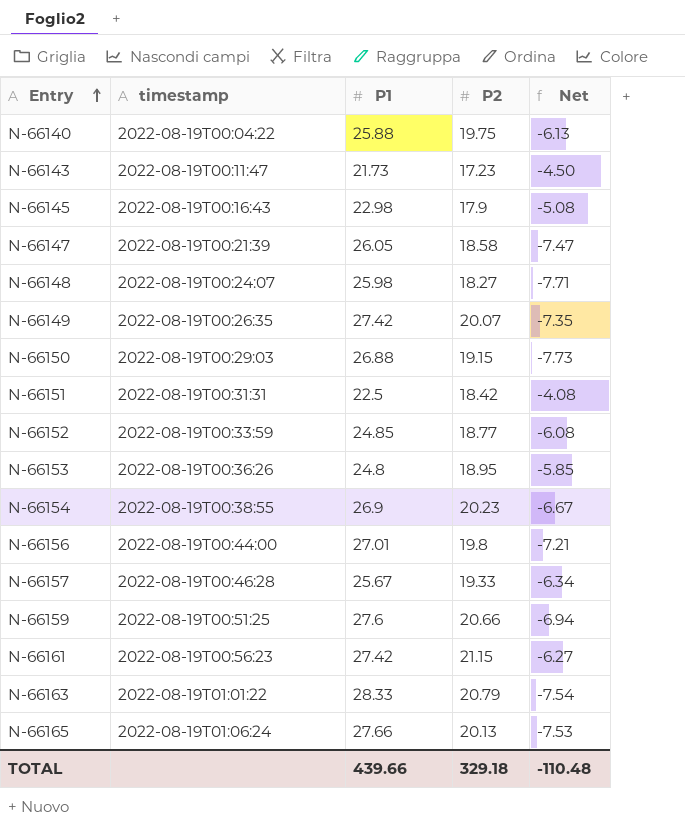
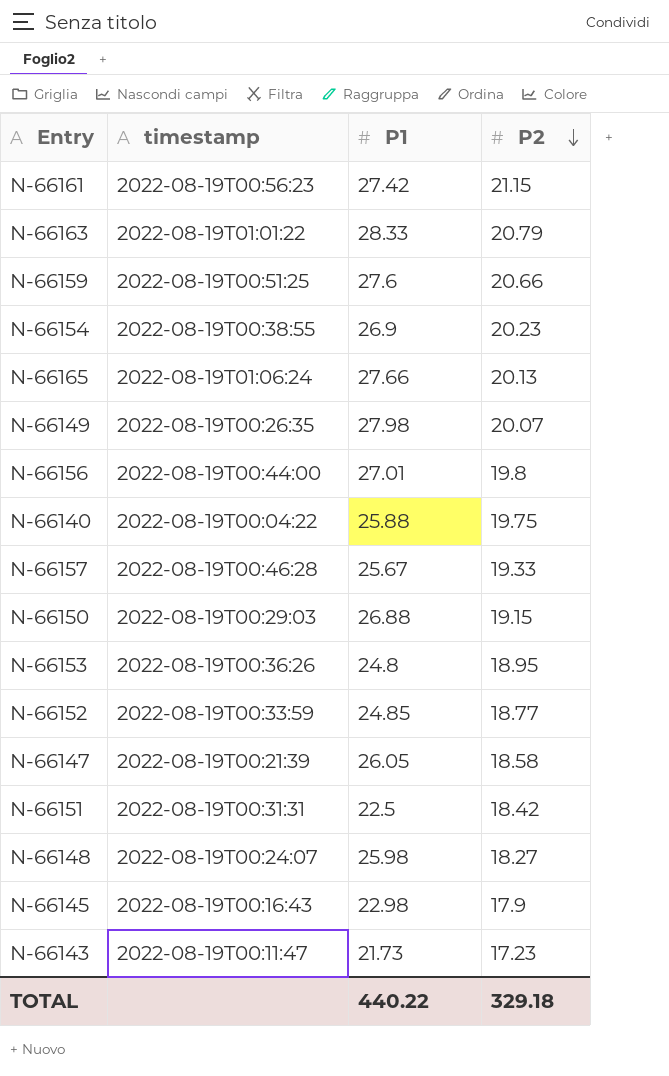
row order: Entry ascending -> P2 descending
column Net | formula: [P2] - [P1] -> none
N-66149 | P1: 27.42 -> 27.98
TOTAL | P1: 439.66 -> 440.22

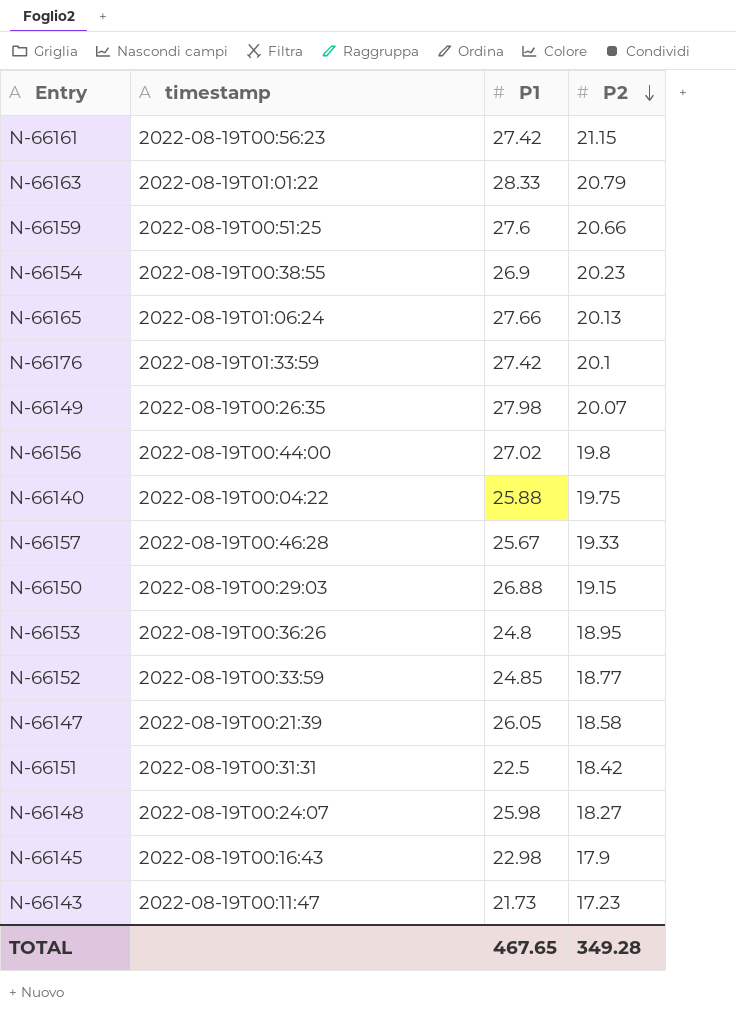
row N-66176: none -> 2022-08-19T01:33:59 | 27.42 | 20.1
N-66156 | P1: 27.01 -> 27.02
TOTAL | P1: 440.22 -> 467.65
TOTAL | P2: 329.18 -> 349.28

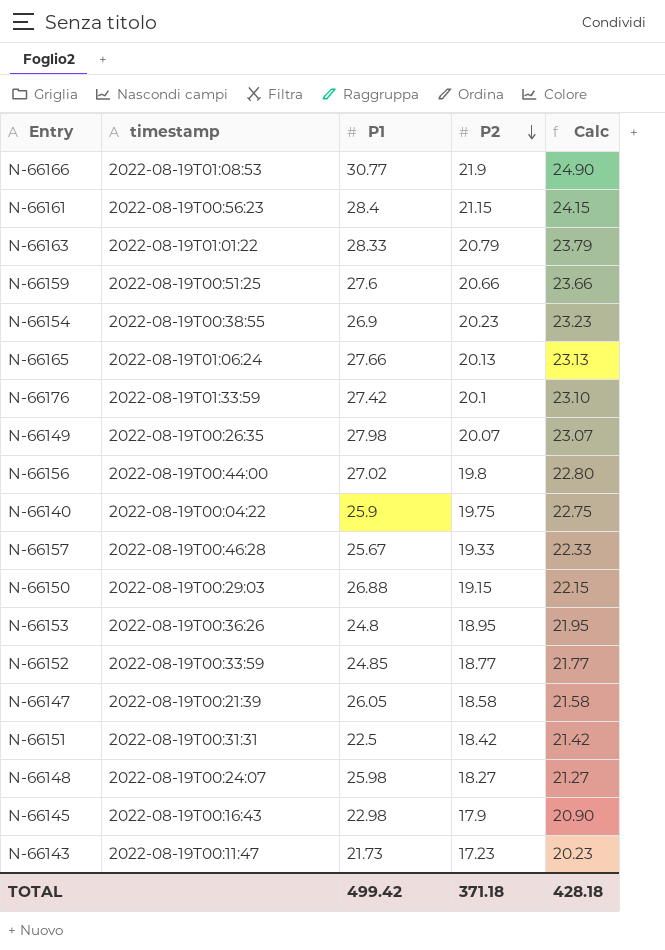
column Calc | formula: none -> [P2] + 3
row N-66166: none -> 2022-08-19T01:08:53 | 30.77 | 21.9 | 24.90
N-66161 | P1: 27.42 -> 28.4
N-66140 | P1: 25.88 -> 25.9
TOTAL | P1: 467.65 -> 499.42
TOTAL | P2: 349.28 -> 371.18

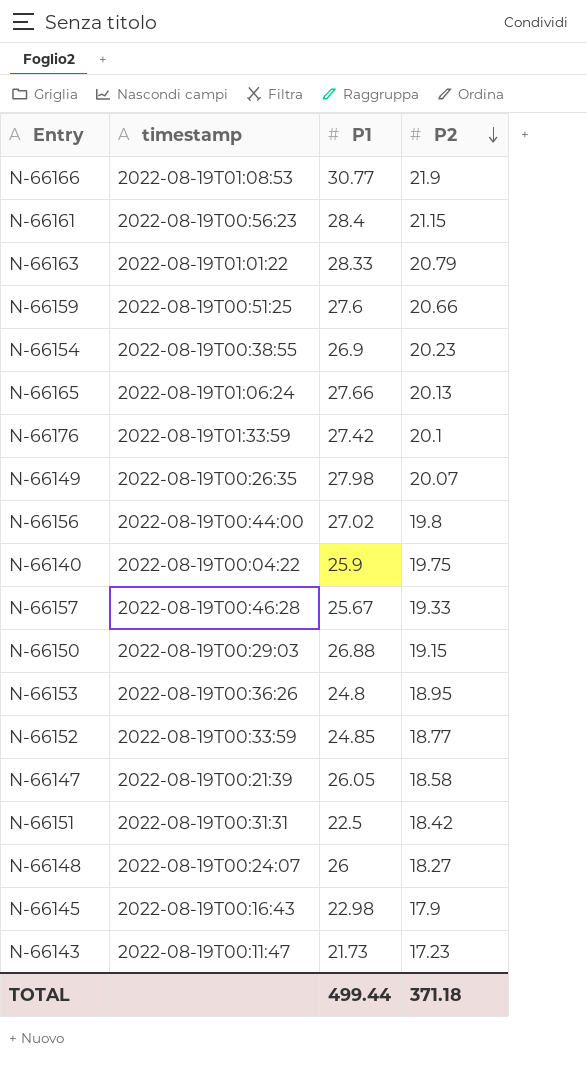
column Calc | formula: [P2] + 3 -> none
N-66148 | P1: 25.98 -> 26
TOTAL | P1: 499.42 -> 499.44

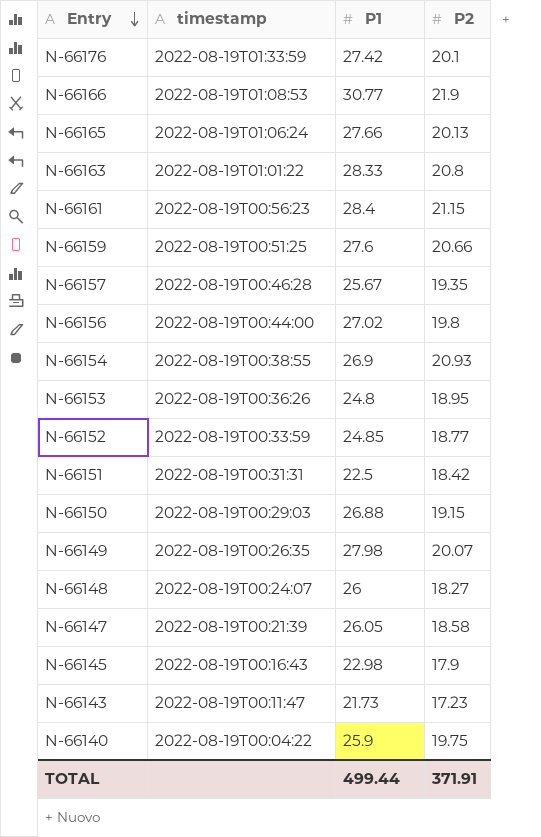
row order: P2 descending -> Entry descending
N-66163 | P2: 20.79 -> 20.8
N-66157 | P2: 19.33 -> 19.35
N-66154 | P2: 20.23 -> 20.93
TOTAL | P2: 371.18 -> 371.91

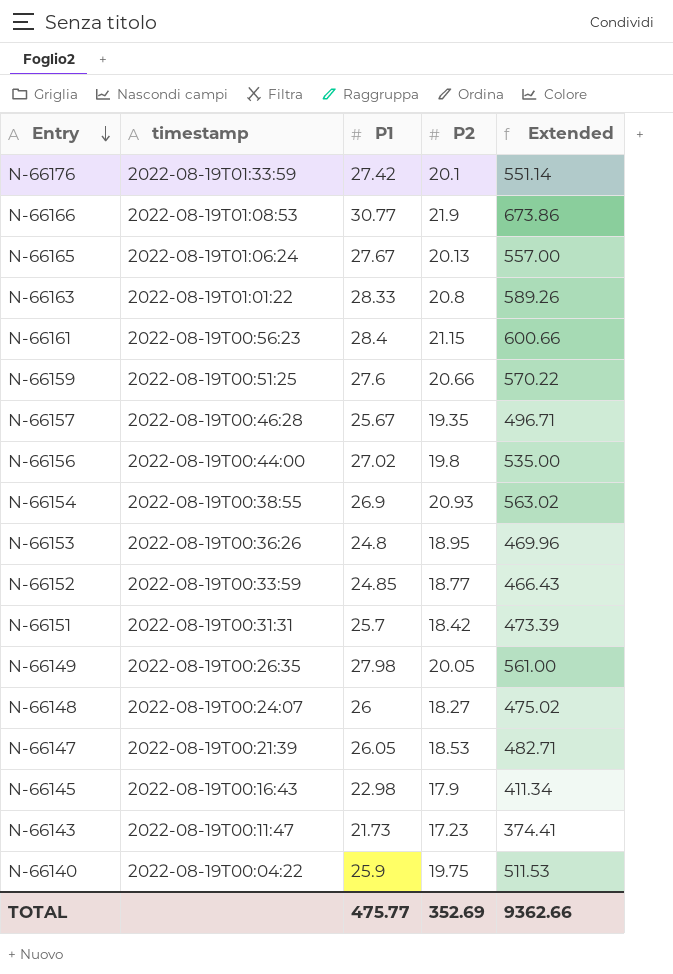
column Extended | formula: none -> [P1] * [P2]
row N-66150: 2022-08-19T00:29:03 | 26.88 | 19.15 -> none
N-66165 | P1: 27.66 -> 27.67
N-66151 | P1: 22.5 -> 25.7
N-66149 | P2: 20.07 -> 20.05
N-66147 | P2: 18.58 -> 18.53
TOTAL | P1: 499.44 -> 475.77
TOTAL | P2: 371.91 -> 352.69

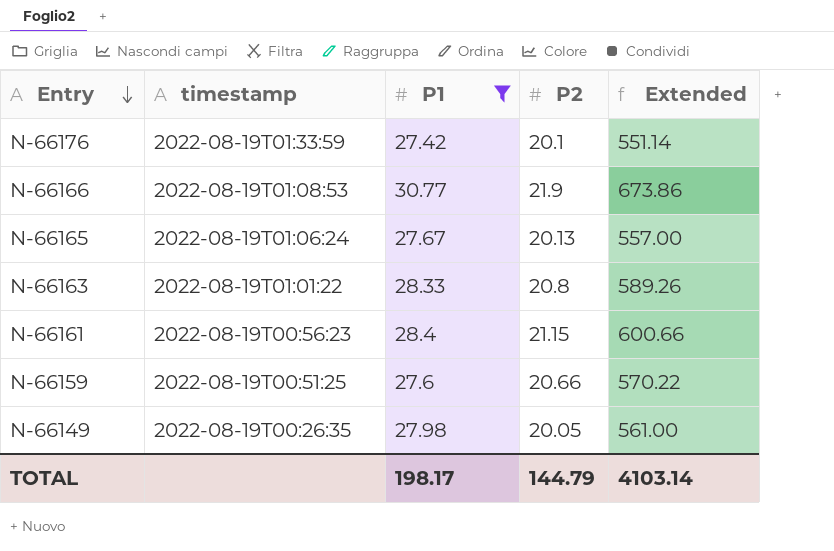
filter: none -> P1 >= 27.42
TOTAL | P1: 475.77 -> 198.17
TOTAL | P2: 352.69 -> 144.79
TOTAL | Extended: 9362.66 -> 4103.14

